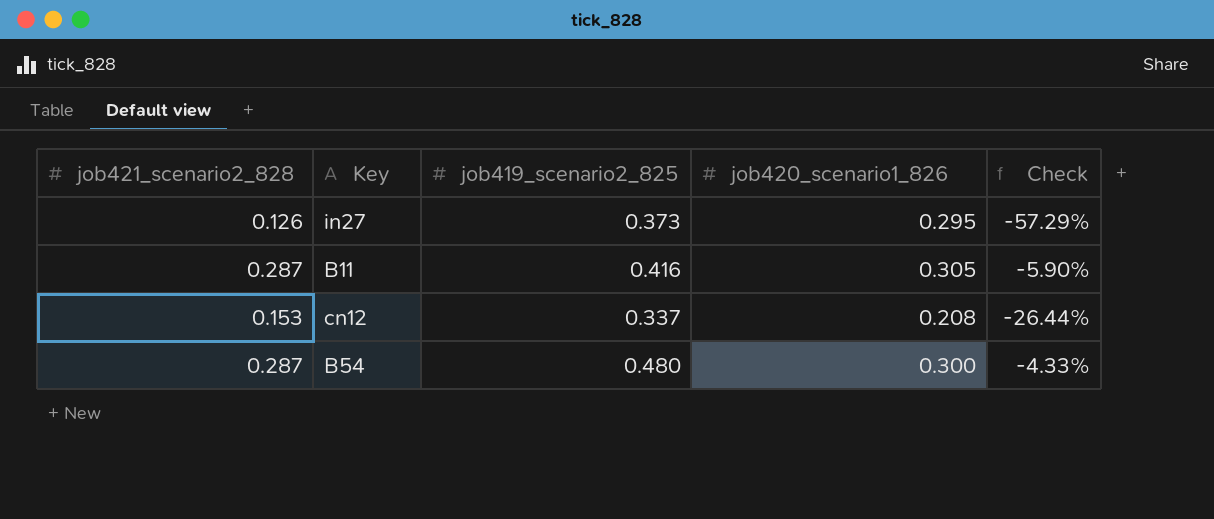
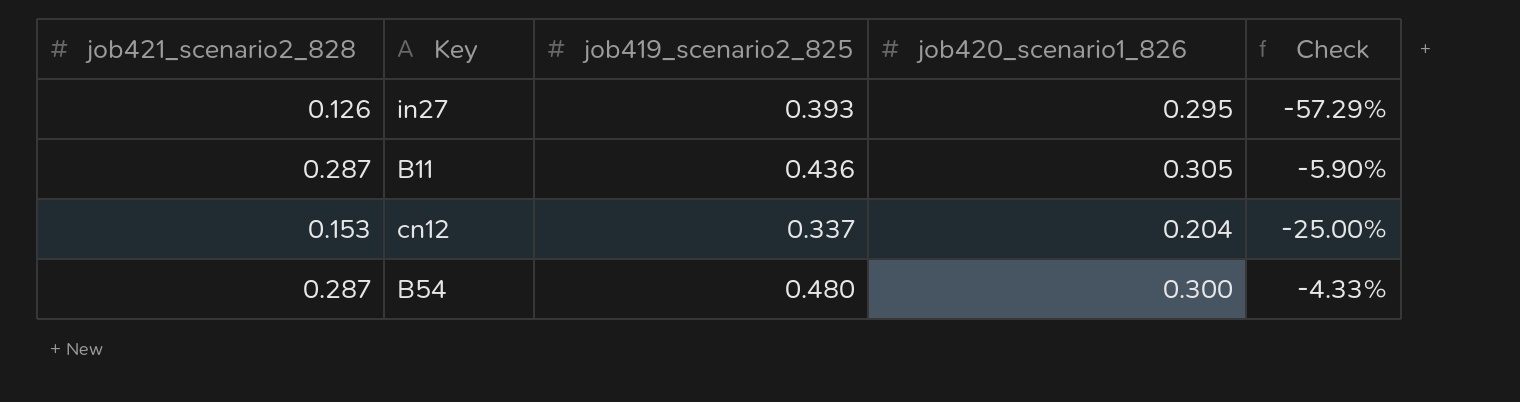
in27 | job419_scenario2_825: 0.373 -> 0.393
B11 | job419_scenario2_825: 0.416 -> 0.436
cn12 | job420_scenario1_826: 0.208 -> 0.204
cn12 | Check: -26.44% -> -25.00%

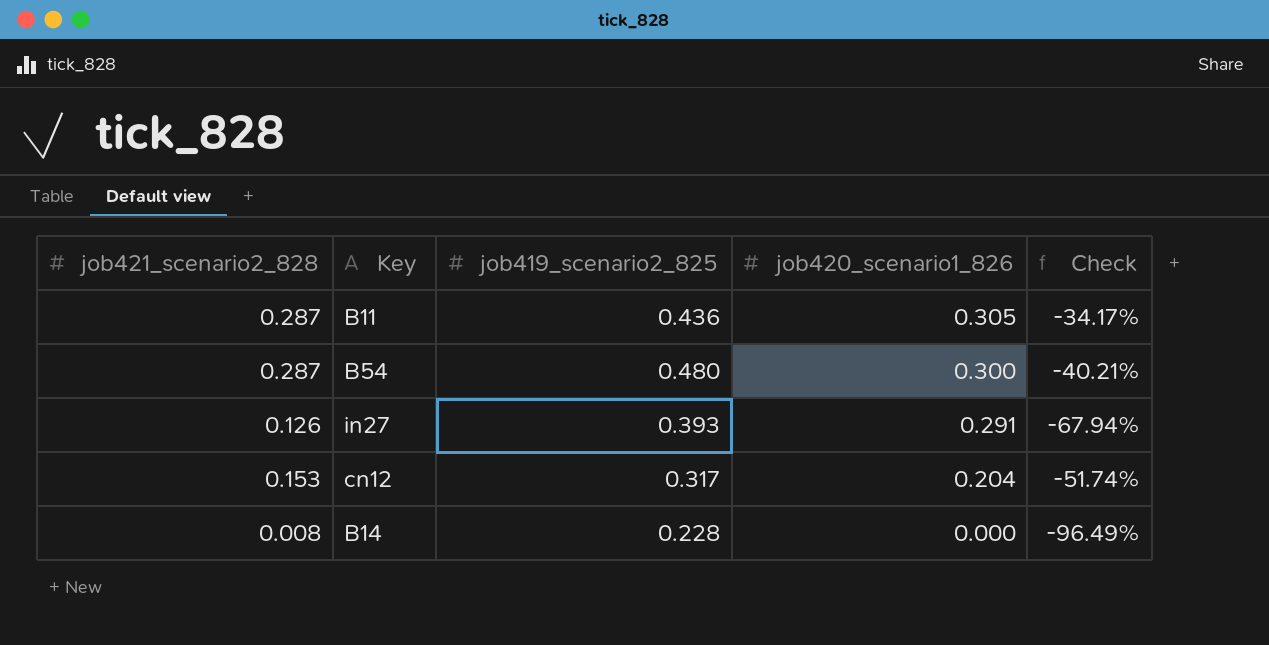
row order: none -> job420_scenario1_826 descending
column Check | formula: ([job421_scenario2_828] - [job420_scenario1_826]) / [job420_scenario1_826] -> ([job421_scenario2_828] - [job419_scenario2_825]) / [job419_scenario2_825]
in27 | job420_scenario1_826: 0.295 -> 0.291
cn12 | job419_scenario2_825: 0.337 -> 0.317
row B14: none -> 0.008 | 0.228 | 0.000 | -96.49%

